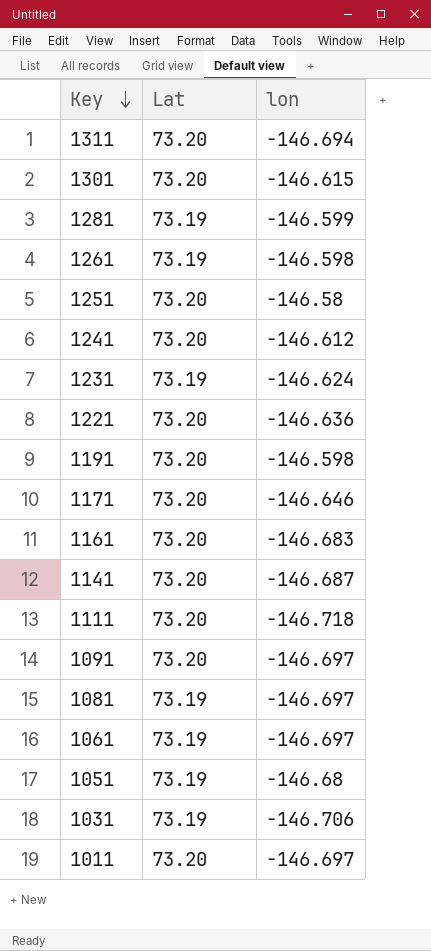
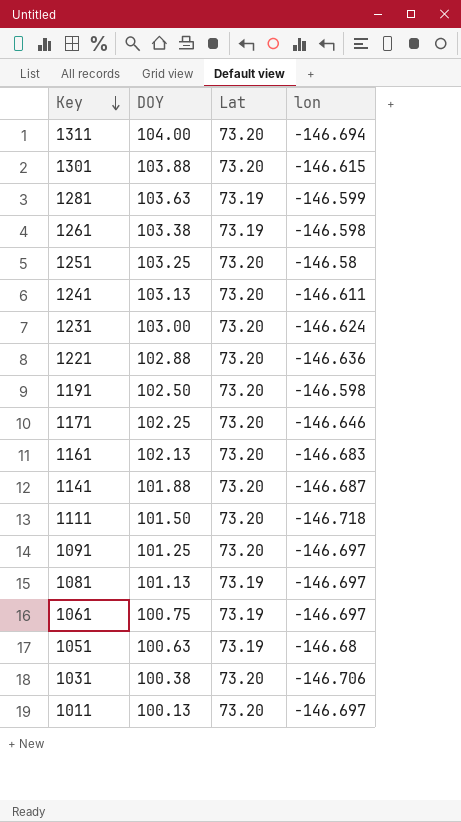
column DOY | position: none -> 2
1241 | lon: -146.612 -> -146.611
1231 | Lat: 73.19 -> 73.20
1031 | Lat: 73.19 -> 73.20

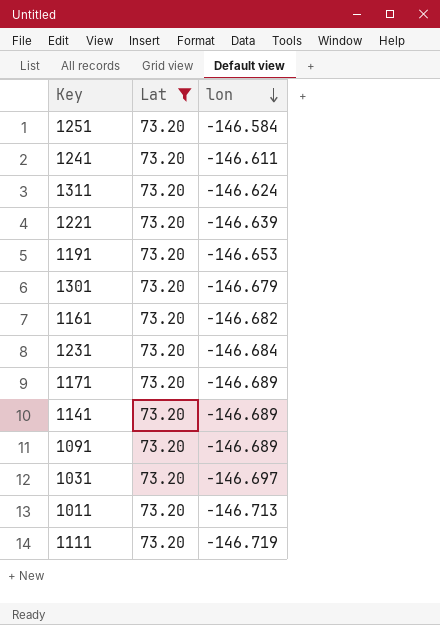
filter: none -> Lat = 73.20
row order: Key descending -> lon descending
column DOY | position: 2 -> none
1251 | lon: -146.58 -> -146.584
1311 | lon: -146.694 -> -146.624
1221 | lon: -146.636 -> -146.639
1191 | lon: -146.598 -> -146.653
1301 | lon: -146.615 -> -146.679
1161 | lon: -146.683 -> -146.682
1231 | lon: -146.624 -> -146.684
1171 | lon: -146.646 -> -146.689
1141 | lon: -146.687 -> -146.689
1091 | lon: -146.697 -> -146.689
1031 | lon: -146.706 -> -146.697
1011 | lon: -146.697 -> -146.713
1111 | lon: -146.718 -> -146.719

